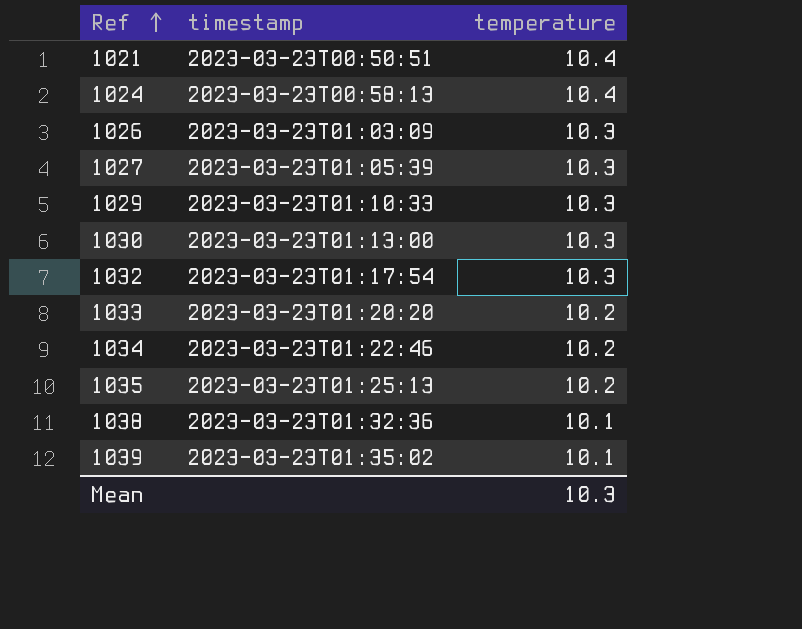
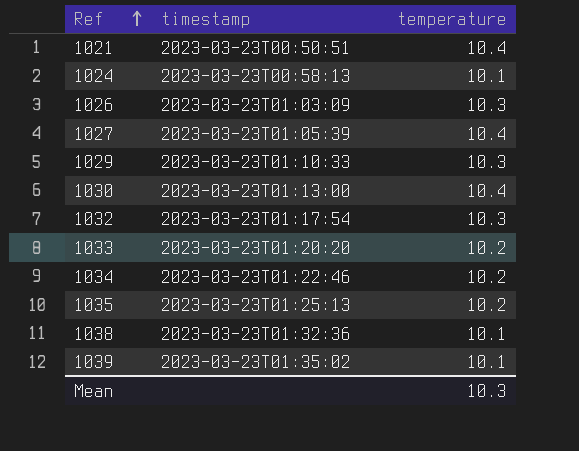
1024 | temperature: 10.4 -> 10.1
1027 | temperature: 10.3 -> 10.4
1030 | temperature: 10.3 -> 10.4

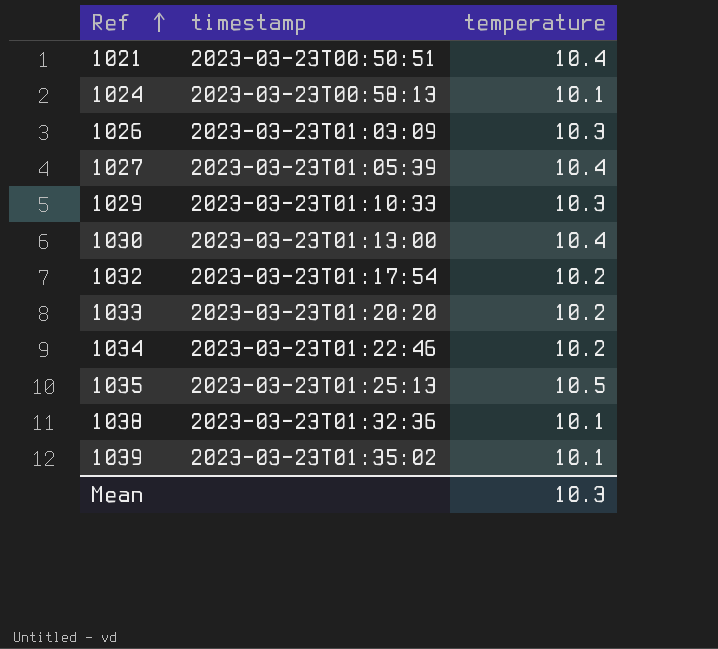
1032 | temperature: 10.3 -> 10.2
1035 | temperature: 10.2 -> 10.5

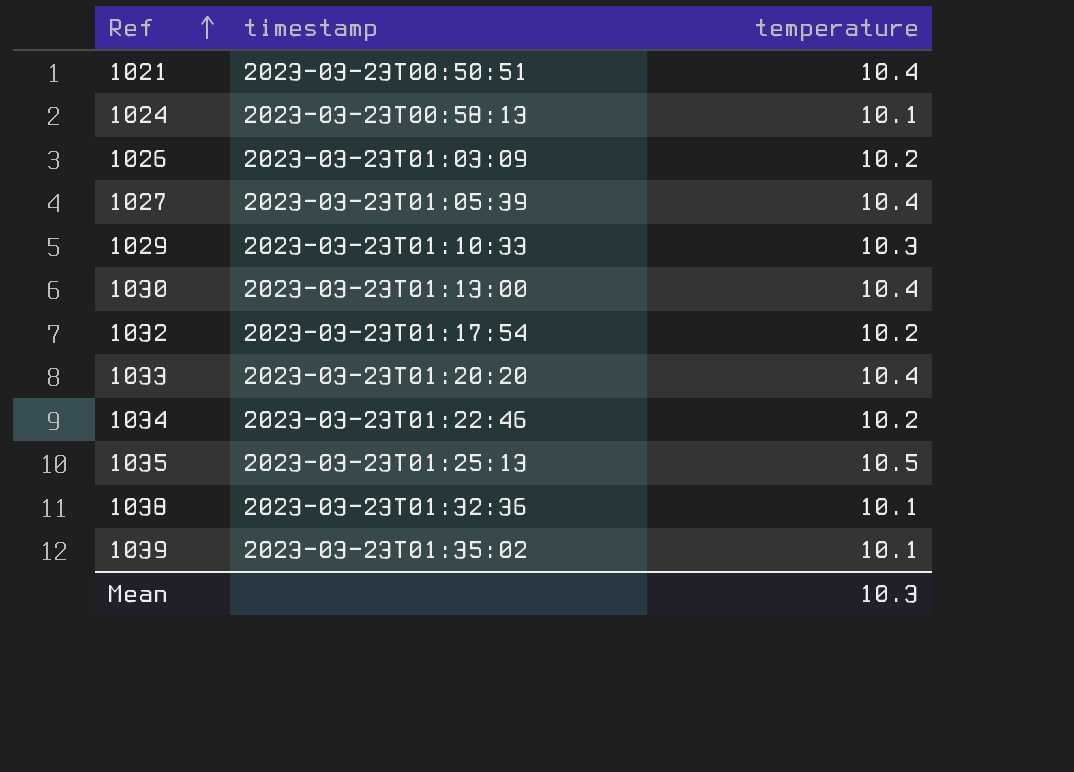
1026 | temperature: 10.3 -> 10.2
1033 | temperature: 10.2 -> 10.4

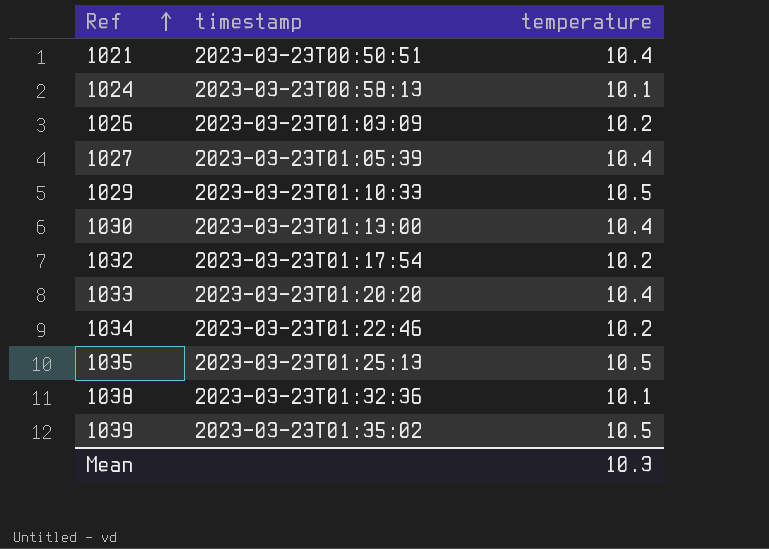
1029 | temperature: 10.3 -> 10.5
1039 | temperature: 10.1 -> 10.5

